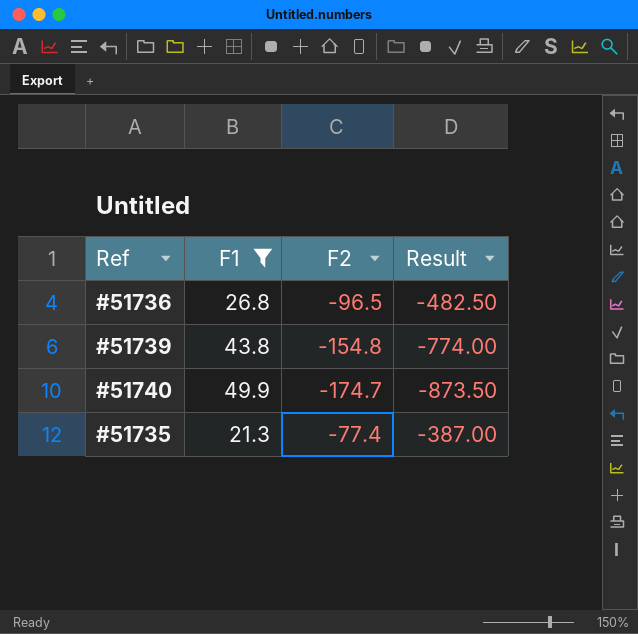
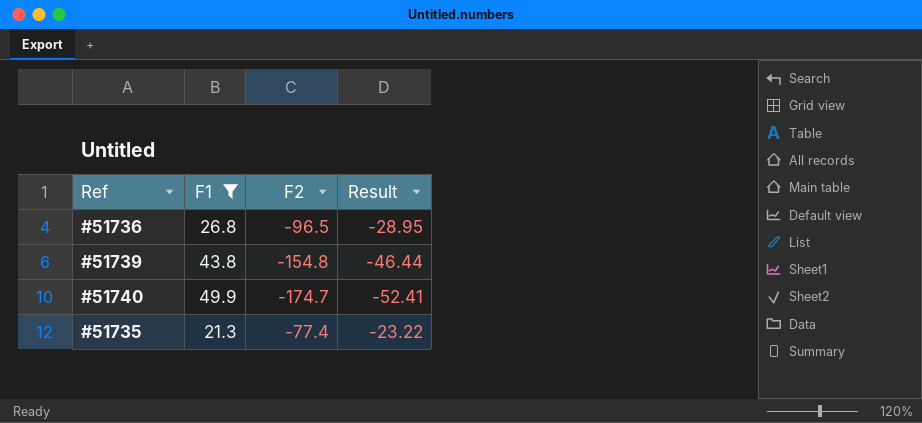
column Result | formula: [F2] * 5 -> [F2] * 0.3

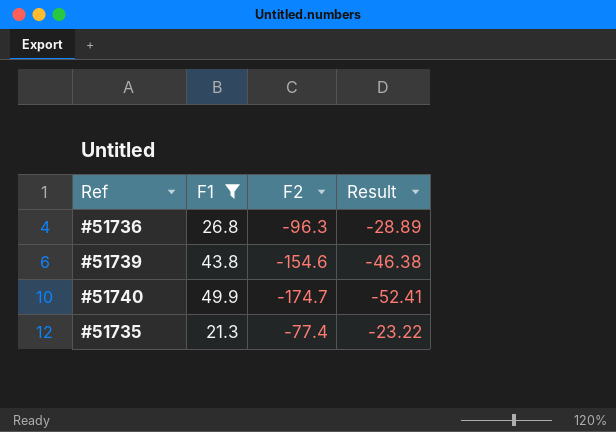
#51736 | F2: -96.5 -> -96.3
#51736 | Result: -28.95 -> -28.89
#51739 | F2: -154.8 -> -154.6
#51739 | Result: -46.44 -> -46.38

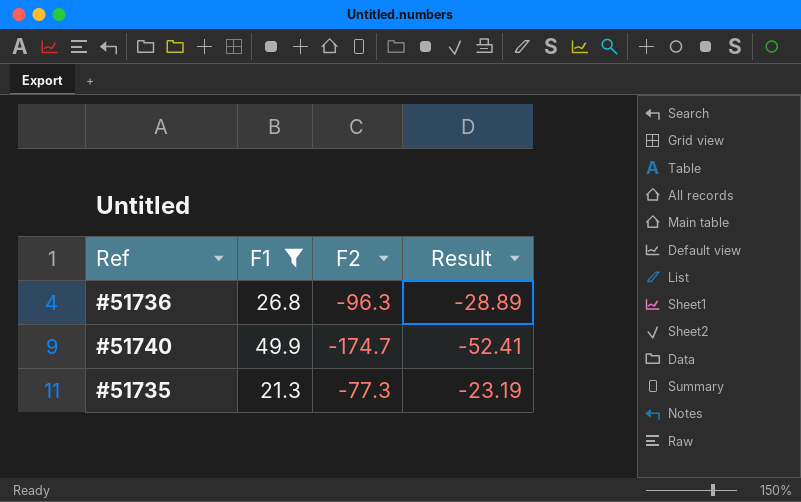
row #51739: 43.8 | -154.6 | -46.38 -> none
#51735 | F2: -77.4 -> -77.3
#51735 | Result: -23.22 -> -23.19

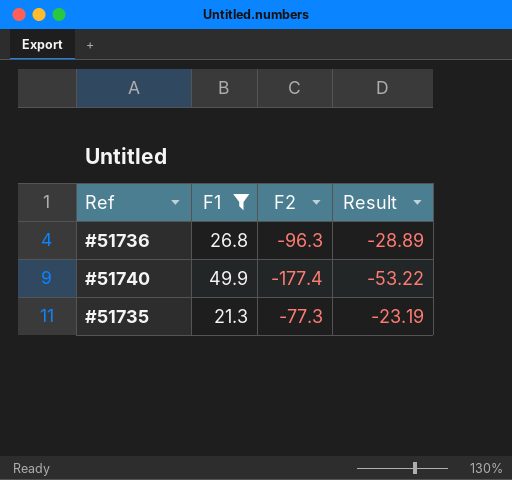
#51740 | F2: -174.7 -> -177.4
#51740 | Result: -52.41 -> -53.22

